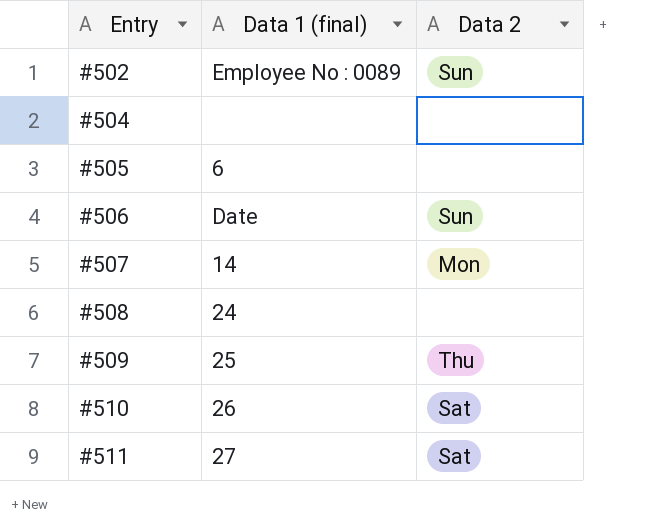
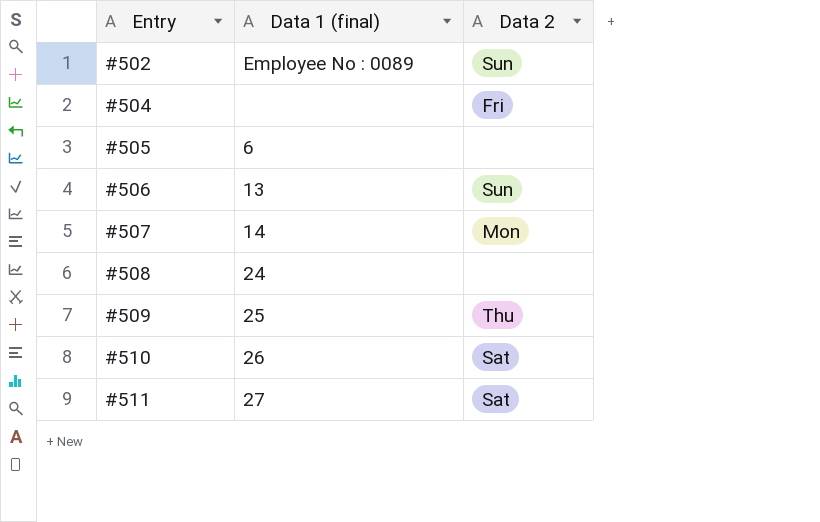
#504 | Data 2: none -> Fri
#506 | Data 1 (final): Date -> 13

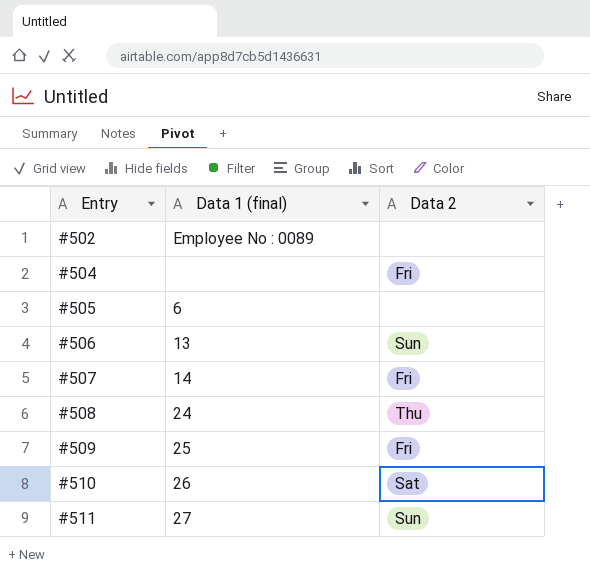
#502 | Data 2: Sun -> none
#507 | Data 2: Mon -> Fri
#508 | Data 2: none -> Thu
#509 | Data 2: Thu -> Fri
#511 | Data 2: Sat -> Sun

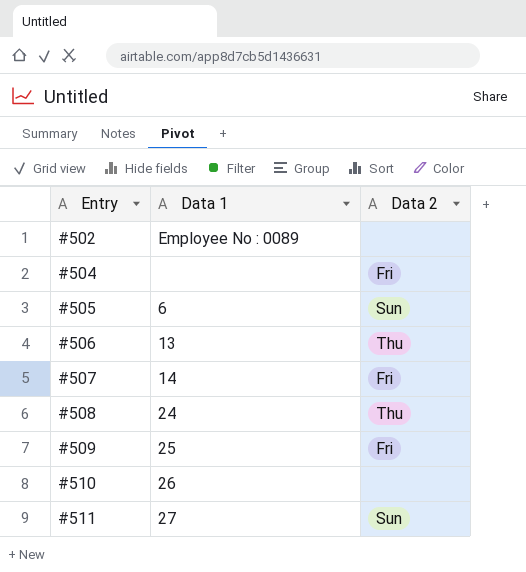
column name: Data 1 (final) -> Data 1
#505 | Data 2: none -> Sun
#506 | Data 2: Sun -> Thu
#510 | Data 2: Sat -> none

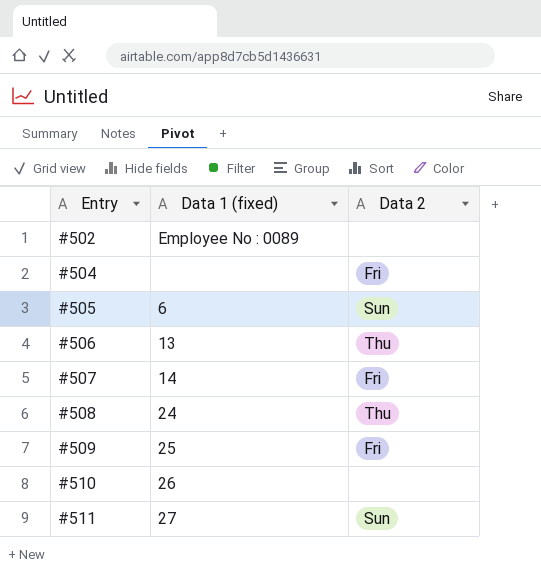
column name: Data 1 -> Data 1 (fixed)

